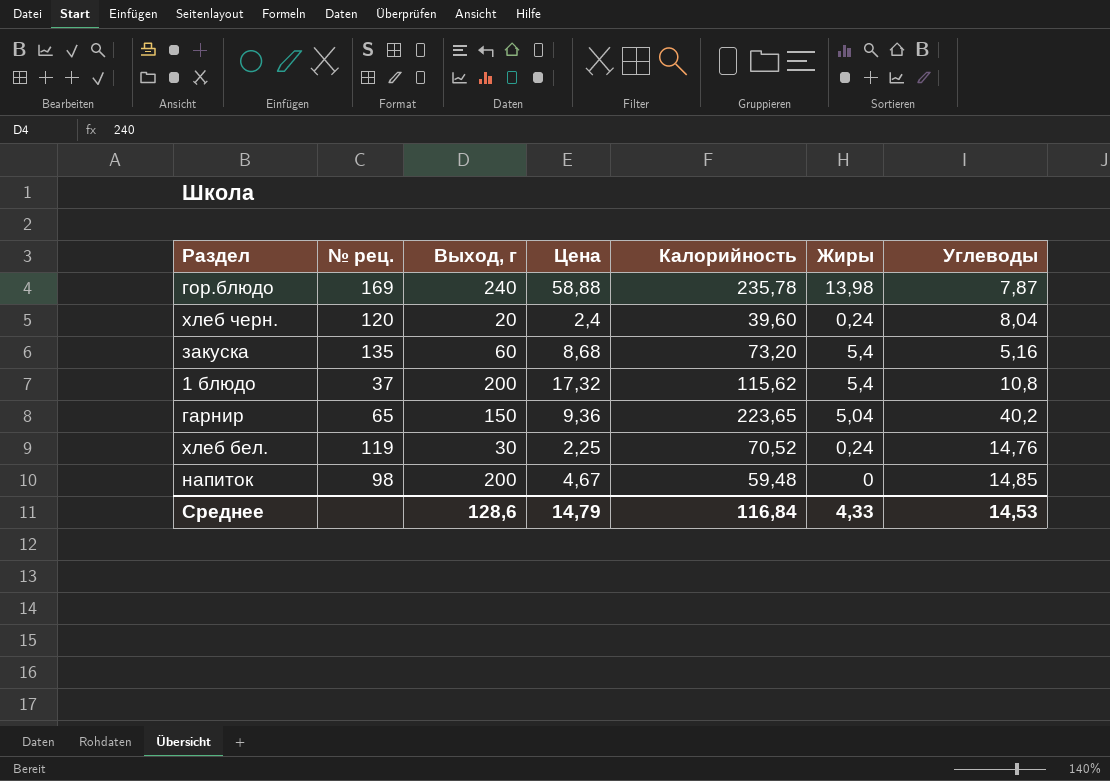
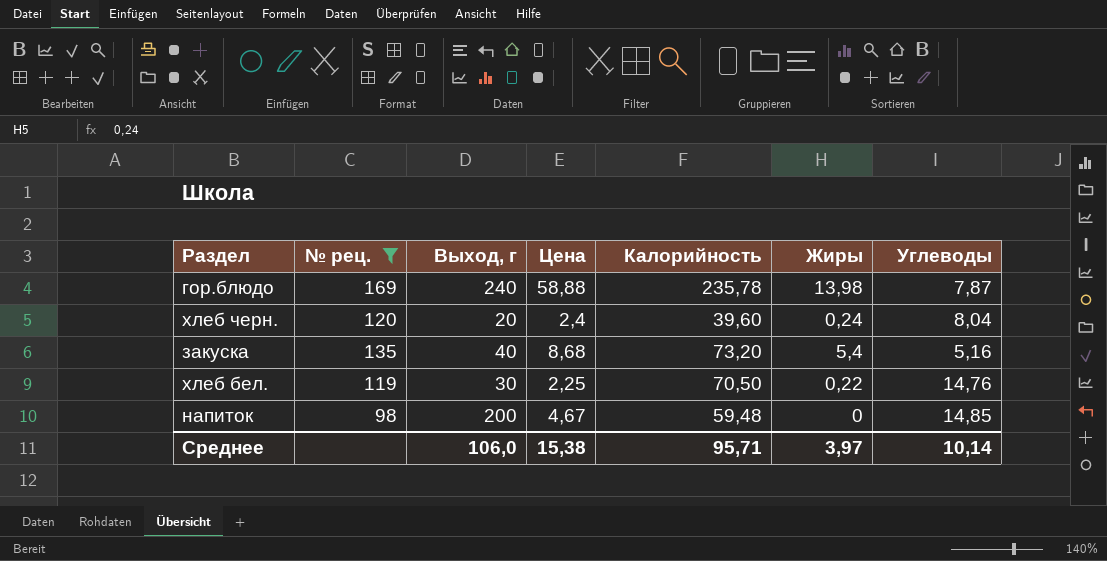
filter: none -> № рец. >= 98
закуска | Выход, г: 60 -> 40
хлеб бел. | Калорийность: 70,52 -> 70,50
хлеб бел. | Жиры: 0,24 -> 0,22
Среднее | Выход, г: 128,6 -> 106,0
Среднее | Цена: 14,79 -> 15,38
Среднее | Калорийность: 116,84 -> 95,71
Среднее | Жиры: 4,33 -> 3,97
Среднее | Углеводы: 14,53 -> 10,14

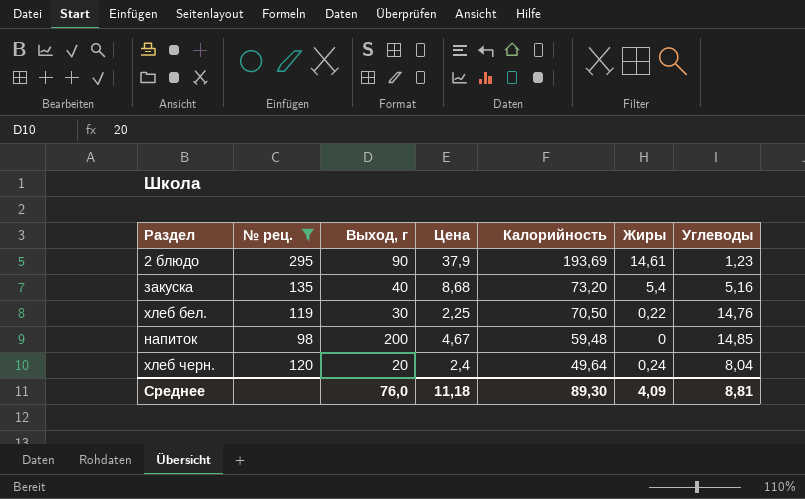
row order: none -> Калорийность descending
row гор.блюдо: 169 | 240 | 58,88 | 235,78 | 13,98 | 7,87 -> none
row 2 блюдо: none -> 295 | 90 | 37,9 | 193,69 | 14,61 | 1,23
хлеб черн. | Калорийность: 39,60 -> 49,64
Среднее | Выход, г: 106,0 -> 76,0
Среднее | Цена: 15,38 -> 11,18
Среднее | Калорийность: 95,71 -> 89,30
Среднее | Жиры: 3,97 -> 4,09
Среднее | Углеводы: 10,14 -> 8,81

